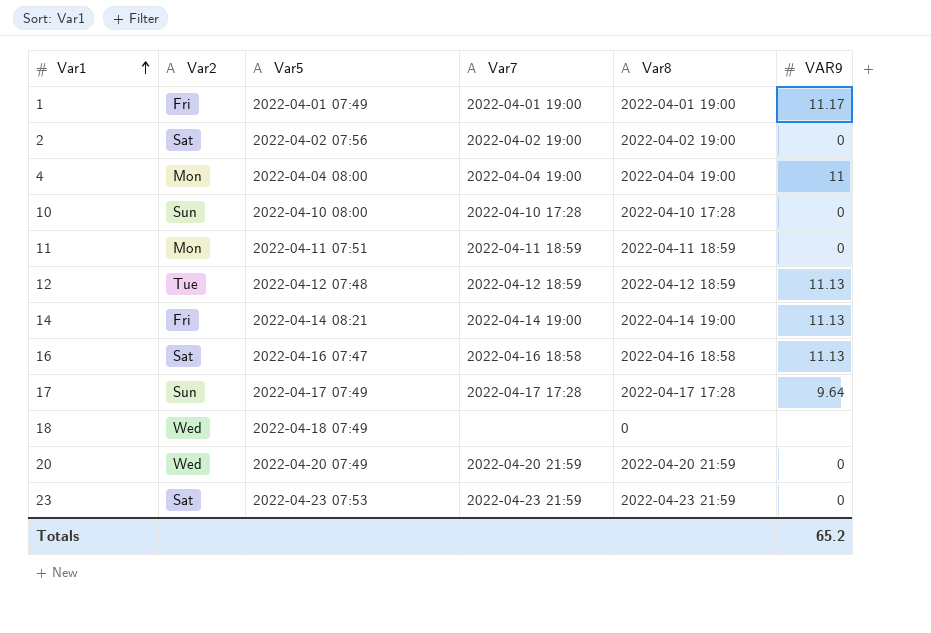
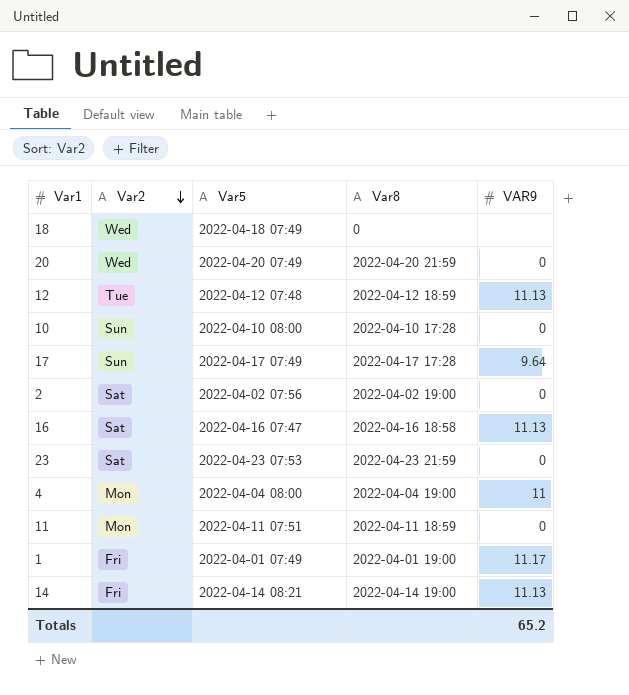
row order: Var1 ascending -> Var2 descending
column Var7 | position: 4 -> none

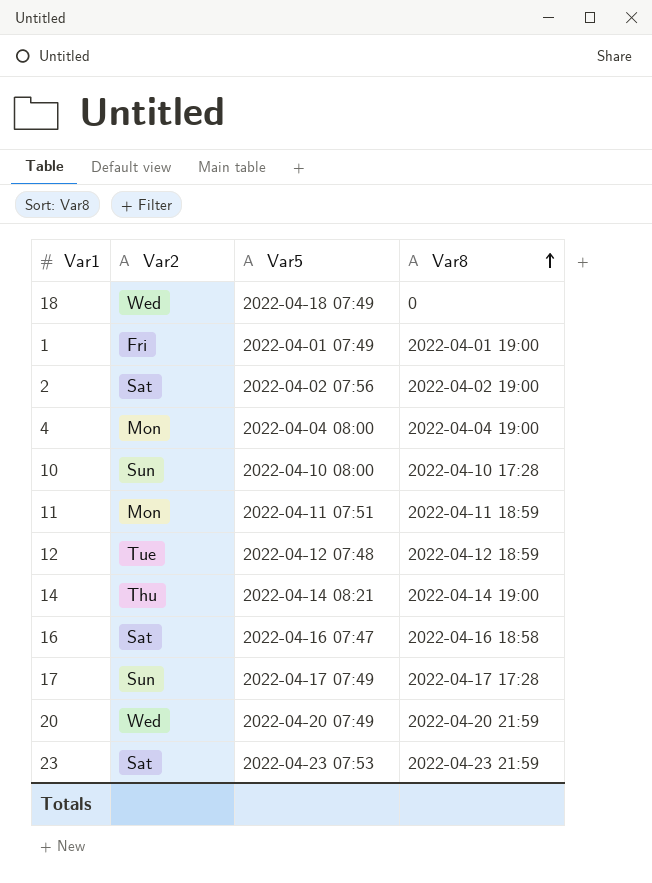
row order: Var2 descending -> Var8 ascending
column VAR9 | position: 5 -> none
14 | Var2: Fri -> Thu

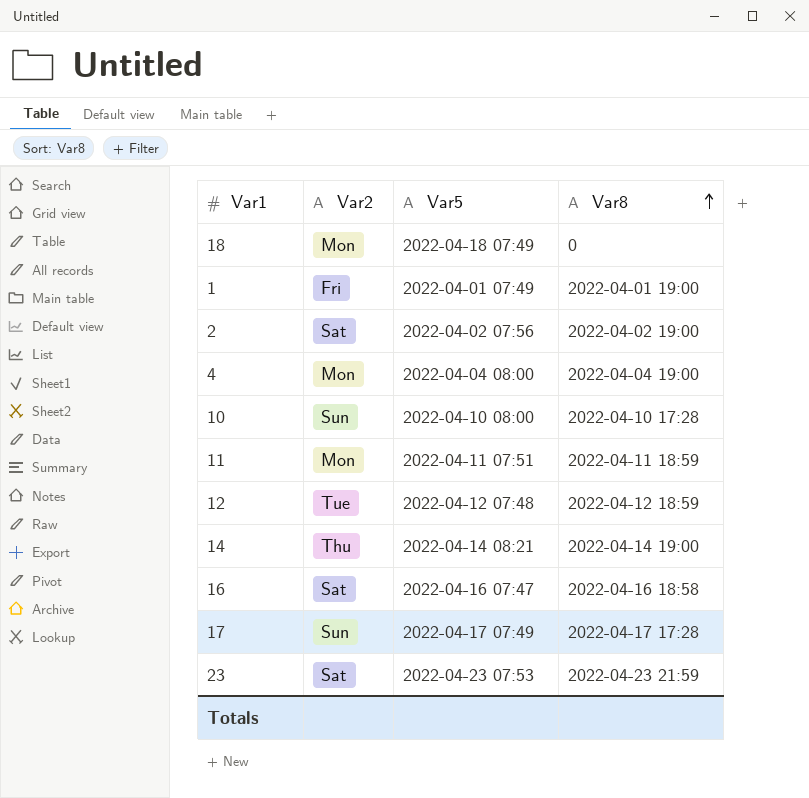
row 20: Wed | 2022-04-20 07:49 | 2022-04-20 21:59 -> none
18 | Var2: Wed -> Mon

